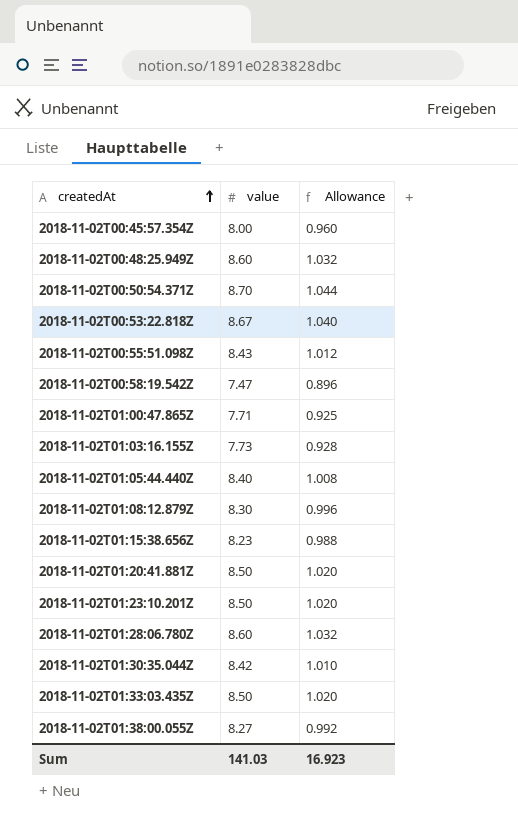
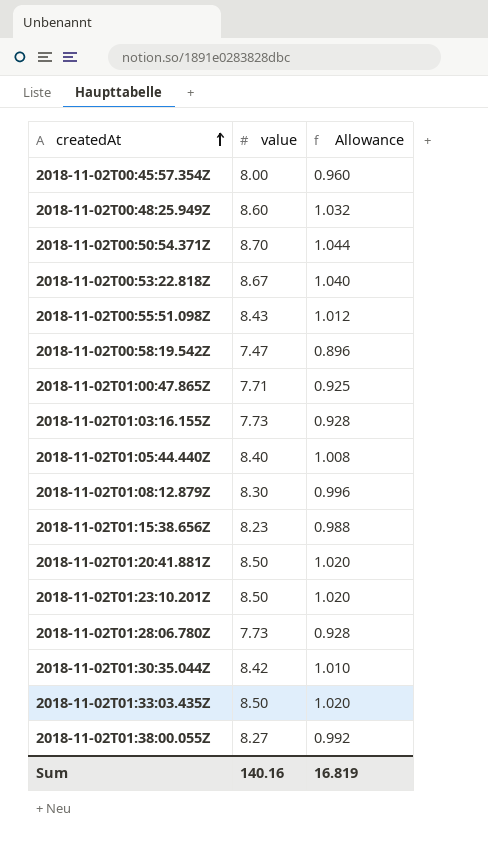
2018-11-02T01:28:06.780Z | value: 8.60 -> 7.73
2018-11-02T01:28:06.780Z | Allowance: 1.032 -> 0.928
Sum | value: 141.03 -> 140.16
Sum | Allowance: 16.923 -> 16.819

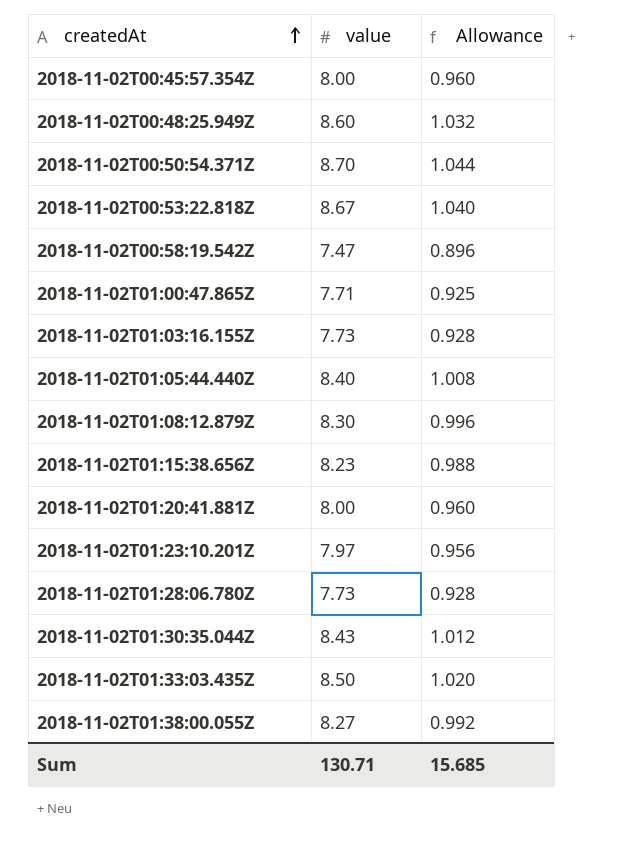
row 2018-11-02T00:55:51.098Z: 8.43 | 1.012 -> none
2018-11-02T01:20:41.881Z | value: 8.50 -> 8.00
2018-11-02T01:20:41.881Z | Allowance: 1.020 -> 0.960
2018-11-02T01:23:10.201Z | value: 8.50 -> 7.97
2018-11-02T01:23:10.201Z | Allowance: 1.020 -> 0.956
2018-11-02T01:30:35.044Z | value: 8.42 -> 8.43
2018-11-02T01:30:35.044Z | Allowance: 1.010 -> 1.012
Sum | value: 140.16 -> 130.71
Sum | Allowance: 16.819 -> 15.685

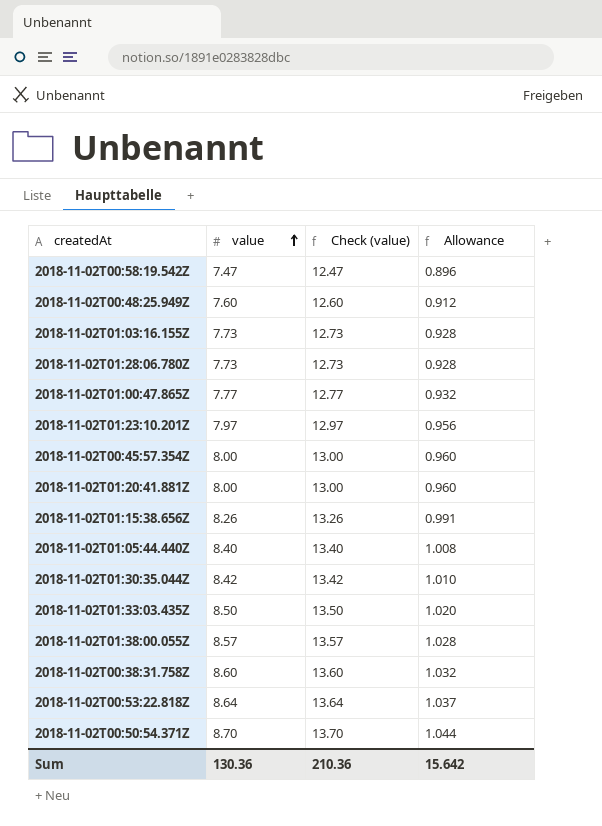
row order: createdAt ascending -> value ascending
column Check (value) | formula: none -> [value] + 5
row 2018-11-02T01:08:12.879Z: 8.30 | 0.996 -> none
2018-11-02T00:48:25.949Z | value: 8.60 -> 7.60
2018-11-02T00:48:25.949Z | Allowance: 1.032 -> 0.912
2018-11-02T01:00:47.865Z | value: 7.71 -> 7.77
2018-11-02T01:00:47.865Z | Allowance: 0.925 -> 0.932
2018-11-02T01:15:38.656Z | value: 8.23 -> 8.26
2018-11-02T01:15:38.656Z | Allowance: 0.988 -> 0.991
2018-11-02T01:30:35.044Z | value: 8.43 -> 8.42
2018-11-02T01:30:35.044Z | Allowance: 1.012 -> 1.010
2018-11-02T01:38:00.055Z | value: 8.27 -> 8.57
2018-11-02T01:38:00.055Z | Allowance: 0.992 -> 1.028
row 2018-11-02T00:38:31.758Z: none -> 8.60 | 13.60 | 1.032
2018-11-02T00:53:22.818Z | value: 8.67 -> 8.64
2018-11-02T00:53:22.818Z | Allowance: 1.040 -> 1.037
Sum | value: 130.71 -> 130.36
Sum | Allowance: 15.685 -> 15.642

